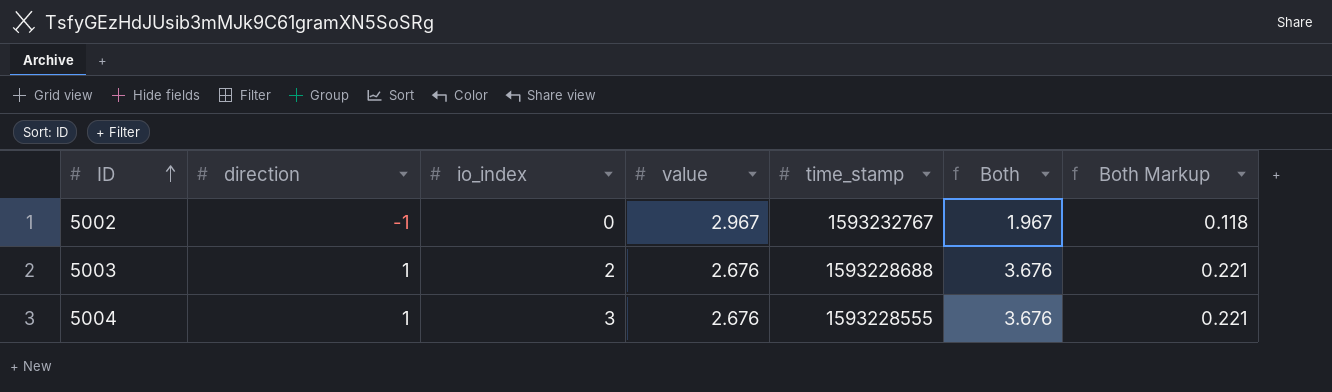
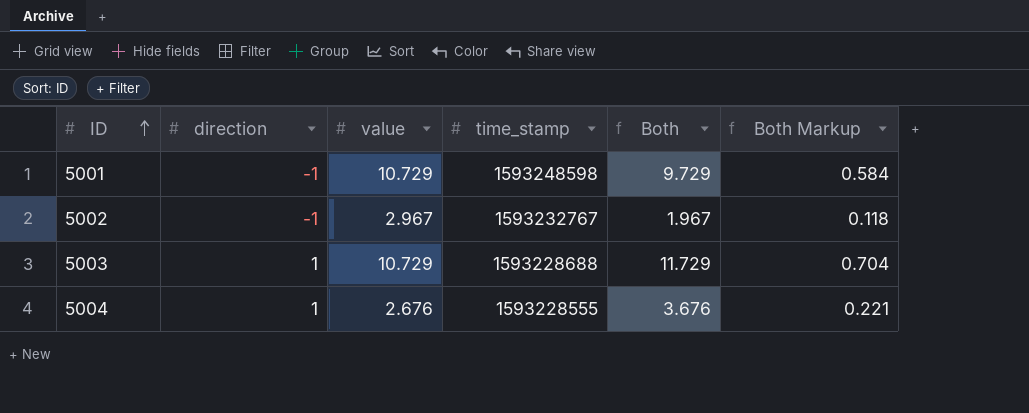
column io_index | position: 3 -> none
row 5001: none -> -1 | 10.729 | 1593248598 | 9.729 | 0.584
5003 | value: 2.676 -> 10.729
5003 | Both: 3.676 -> 11.729
5003 | Both Markup: 0.221 -> 0.704

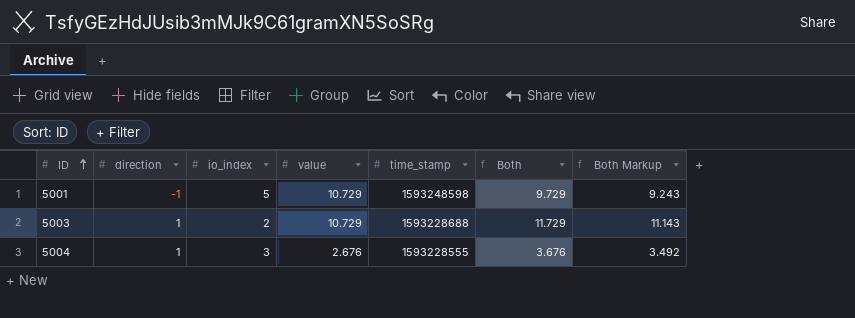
column io_index | position: none -> 3
column Both Markup | formula: [Both] * 0.06 -> [Both] * 0.95
row 5002: -1 | 2.967 | 1593232767 | 1.967 | 0.118 -> none

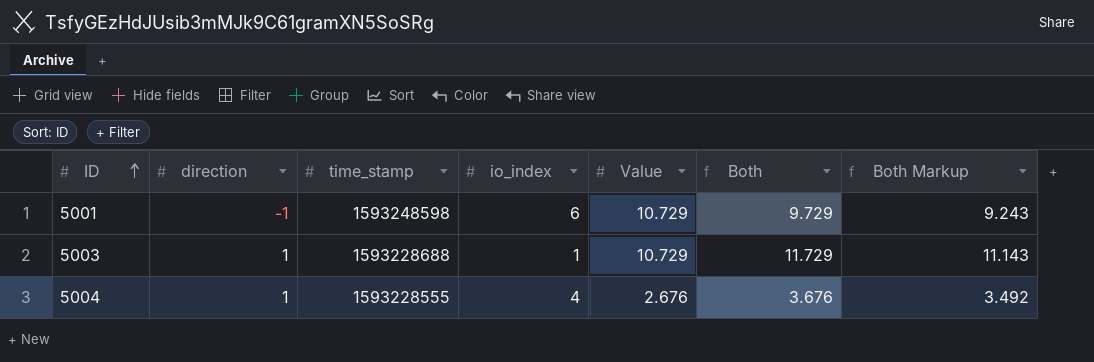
column time_stamp | position: 5 -> 3
column name: value -> Value
5001 | io_index: 5 -> 6
5003 | io_index: 2 -> 1
5004 | io_index: 3 -> 4

